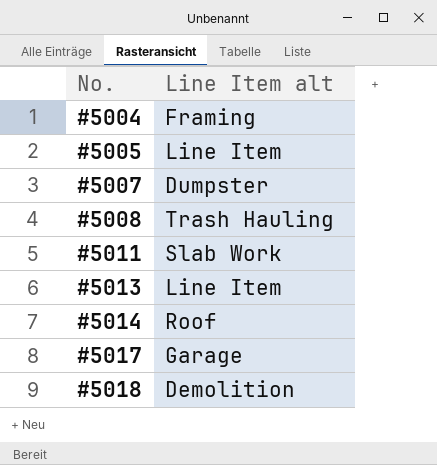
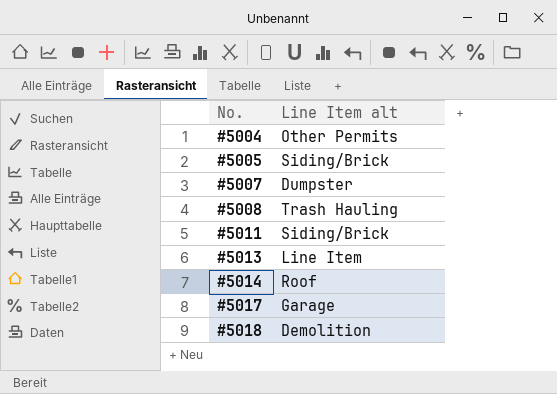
#5004 | Line Item alt: Framing -> Other Permits
#5005 | Line Item alt: Line Item -> Siding/Brick
#5011 | Line Item alt: Slab Work -> Siding/Brick

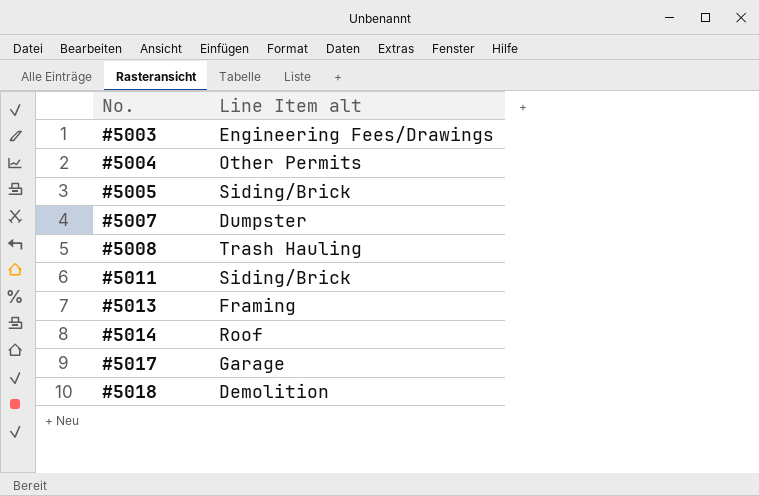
row #5003: none -> Engineering Fees/Drawings
#5013 | Line Item alt: Line Item -> Framing

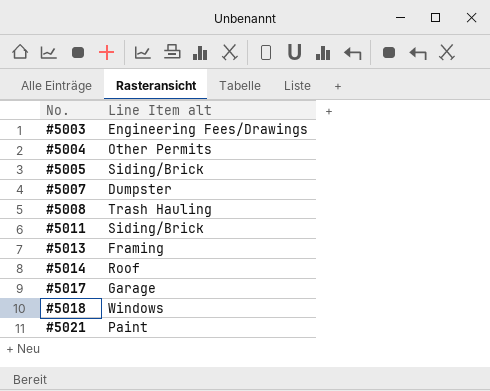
#5018 | Line Item alt: Demolition -> Windows
row #5021: none -> Paint

